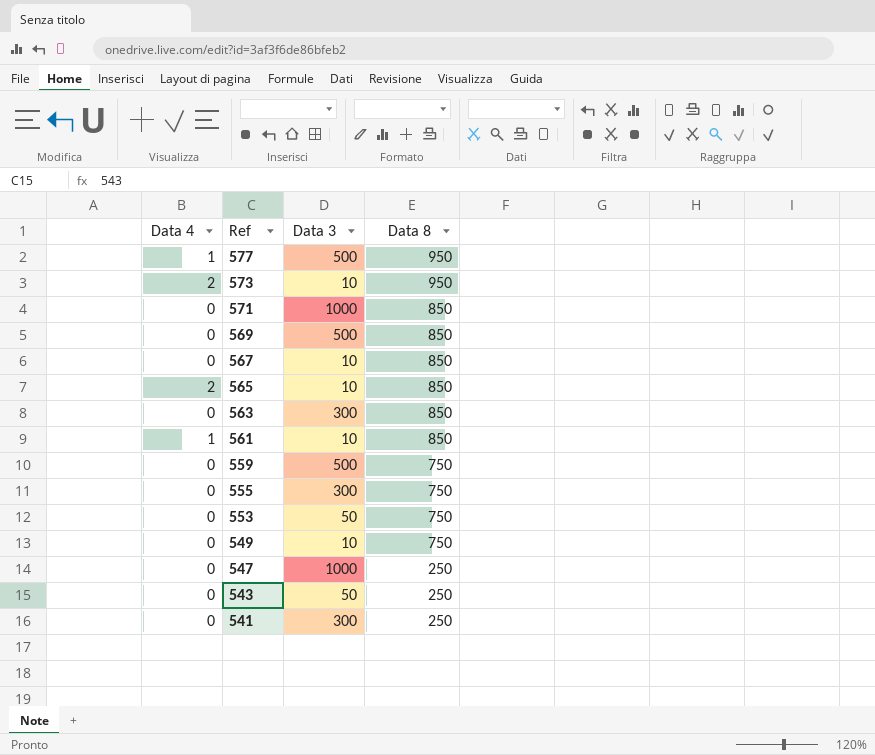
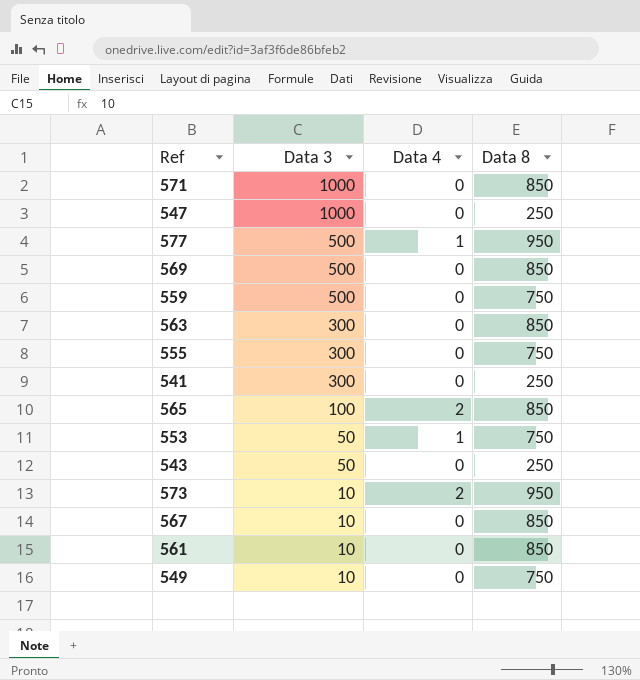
row order: Ref descending -> Data 3 descending
column Data 4 | position: 1 -> 3
565 | Data 3: 10 -> 100
553 | Data 4: 0 -> 1
561 | Data 4: 1 -> 0

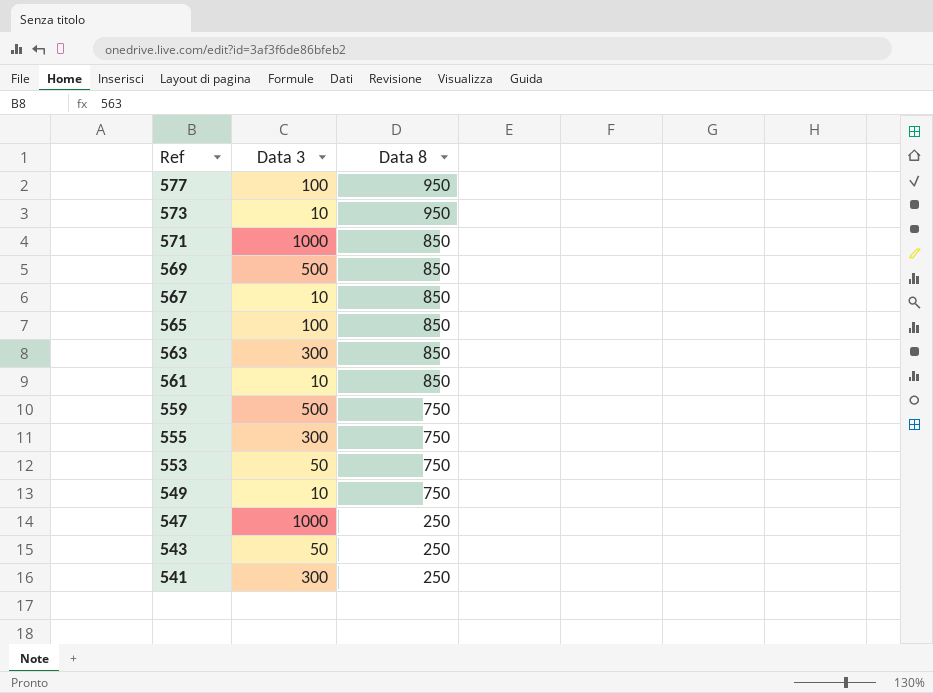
row order: Data 3 descending -> Ref descending
column Data 4 | position: 3 -> none
577 | Data 3: 500 -> 100

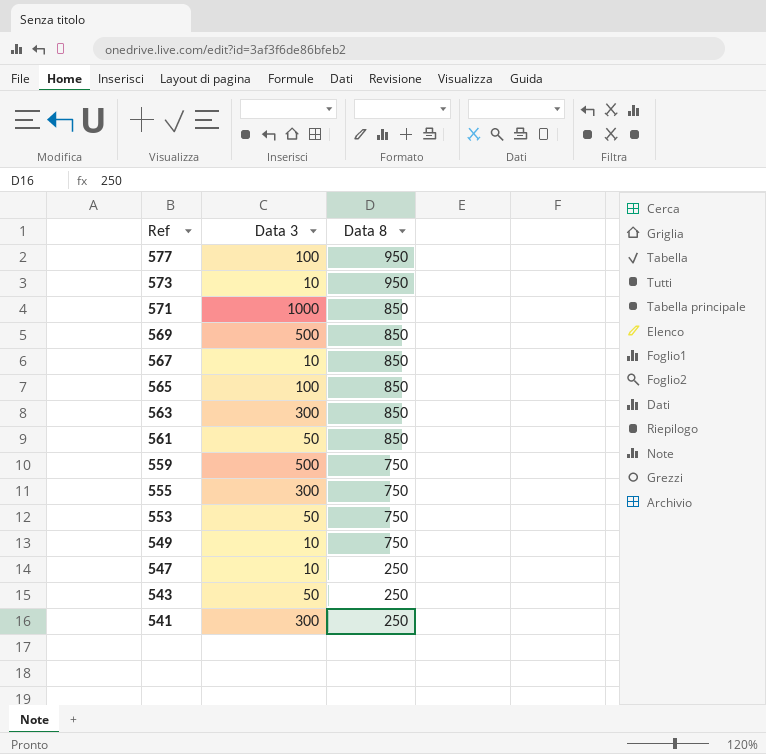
561 | Data 3: 10 -> 50
547 | Data 3: 1000 -> 10

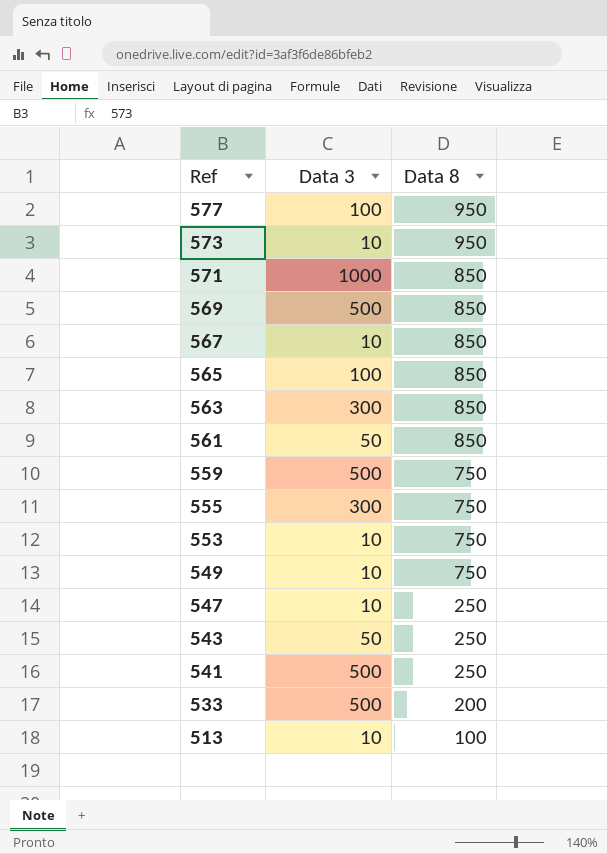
553 | Data 3: 50 -> 10
541 | Data 3: 300 -> 500
row 533: none -> 500 | 200
row 513: none -> 10 | 100

